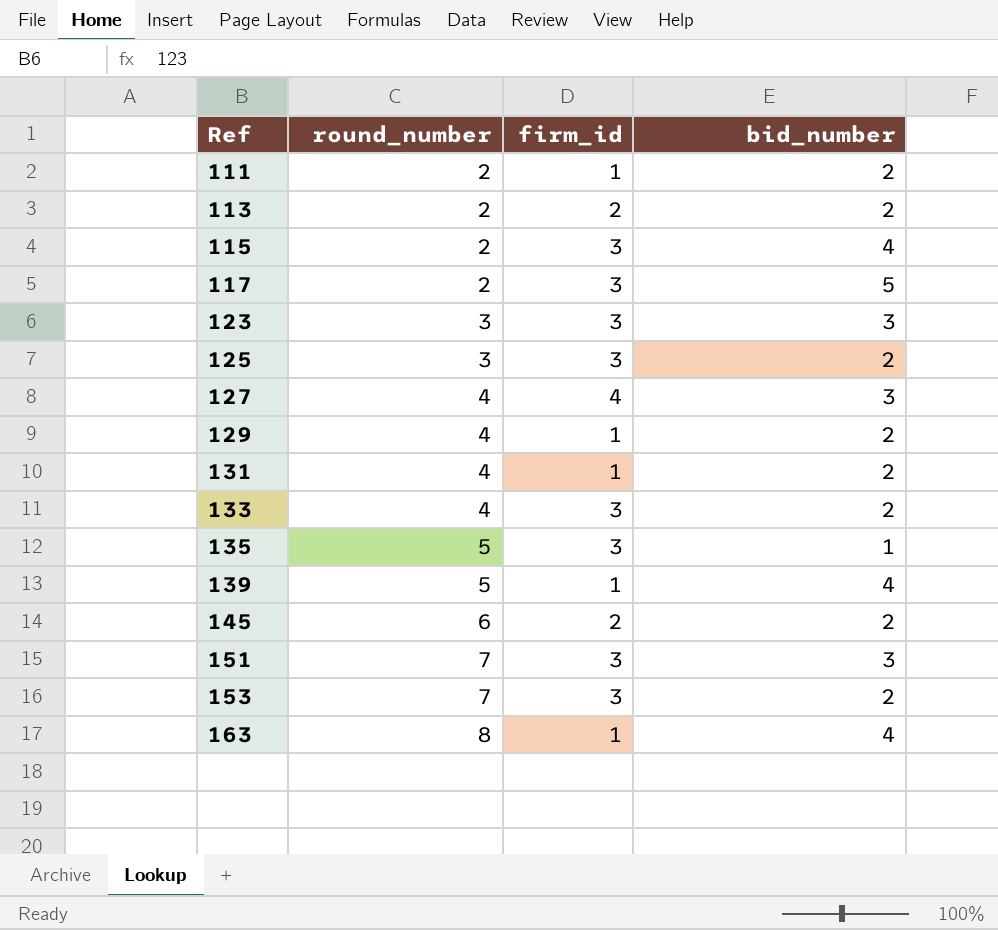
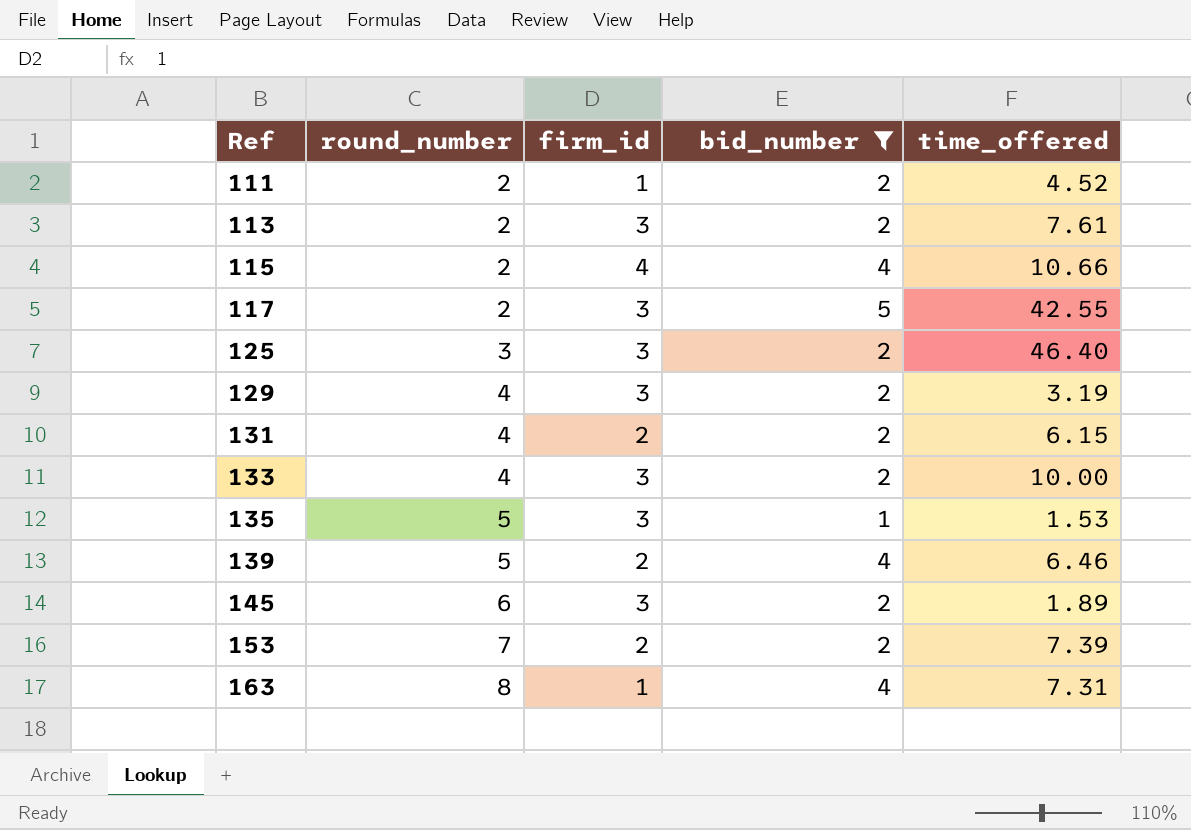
filter: none -> bid_number != 3
column time_offered | position: none -> 5
113 | firm_id: 2 -> 3
115 | firm_id: 3 -> 4
129 | firm_id: 1 -> 3
131 | firm_id: 1 -> 2
139 | firm_id: 1 -> 2
145 | firm_id: 2 -> 3
153 | firm_id: 3 -> 2

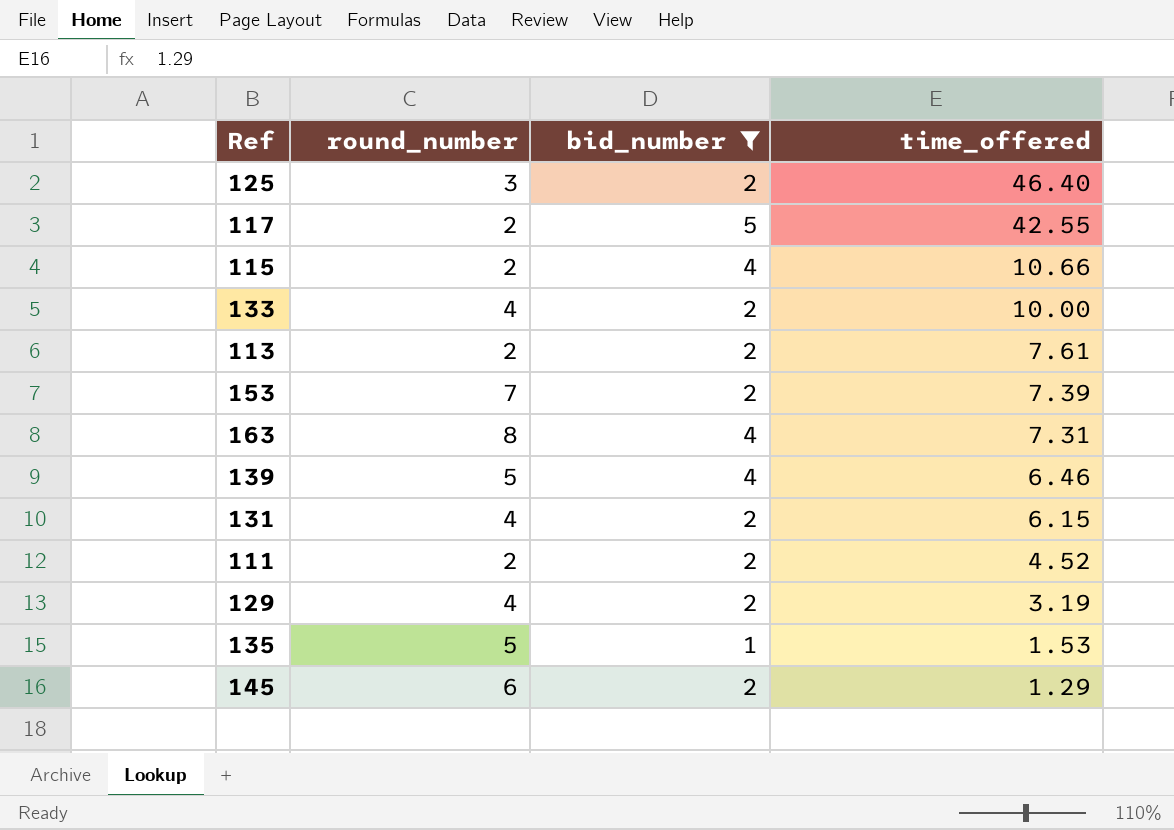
row order: Ref ascending -> time_offered descending
column firm_id | position: 3 -> none
145 | time_offered: 1.89 -> 1.29

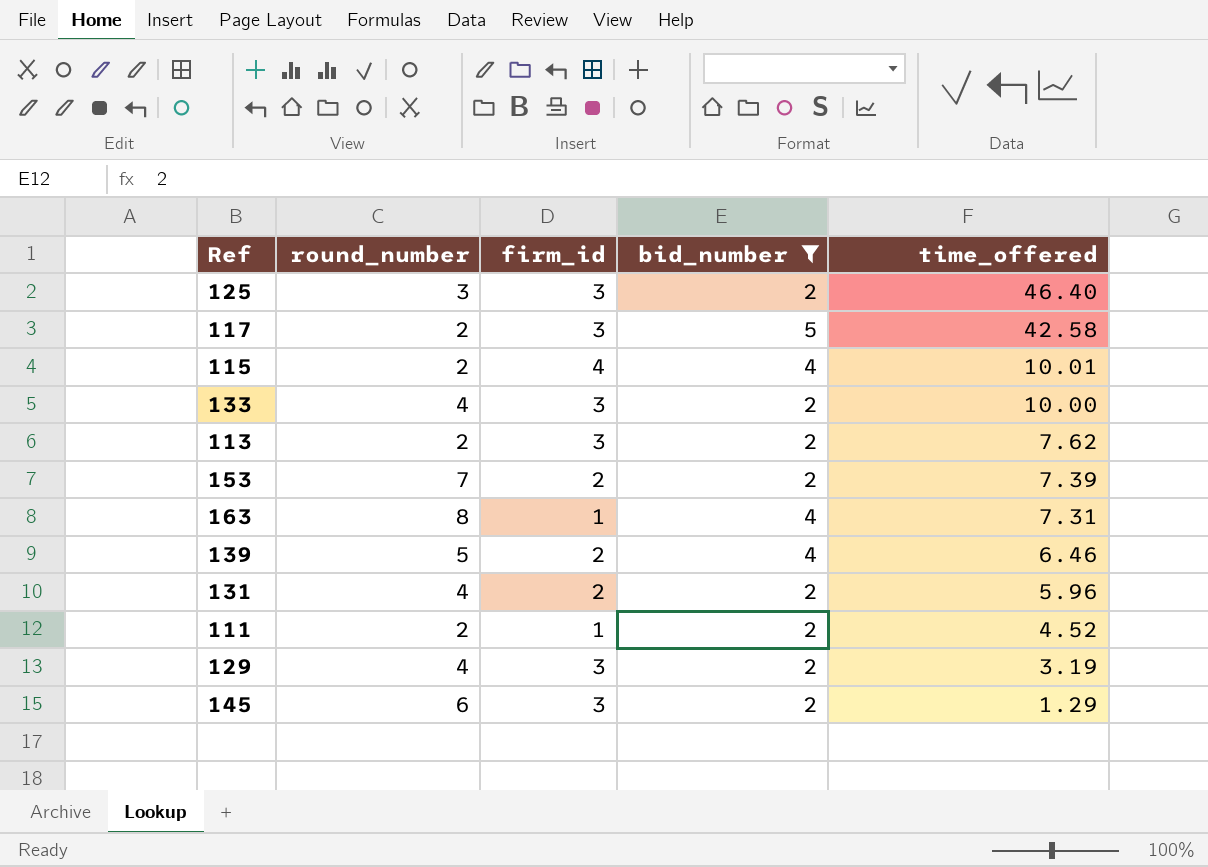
column firm_id | position: none -> 3
row 135: 5 | 1 | 1.53 -> none
117 | time_offered: 42.55 -> 42.58
115 | time_offered: 10.66 -> 10.01
113 | time_offered: 7.61 -> 7.62
131 | time_offered: 6.15 -> 5.96

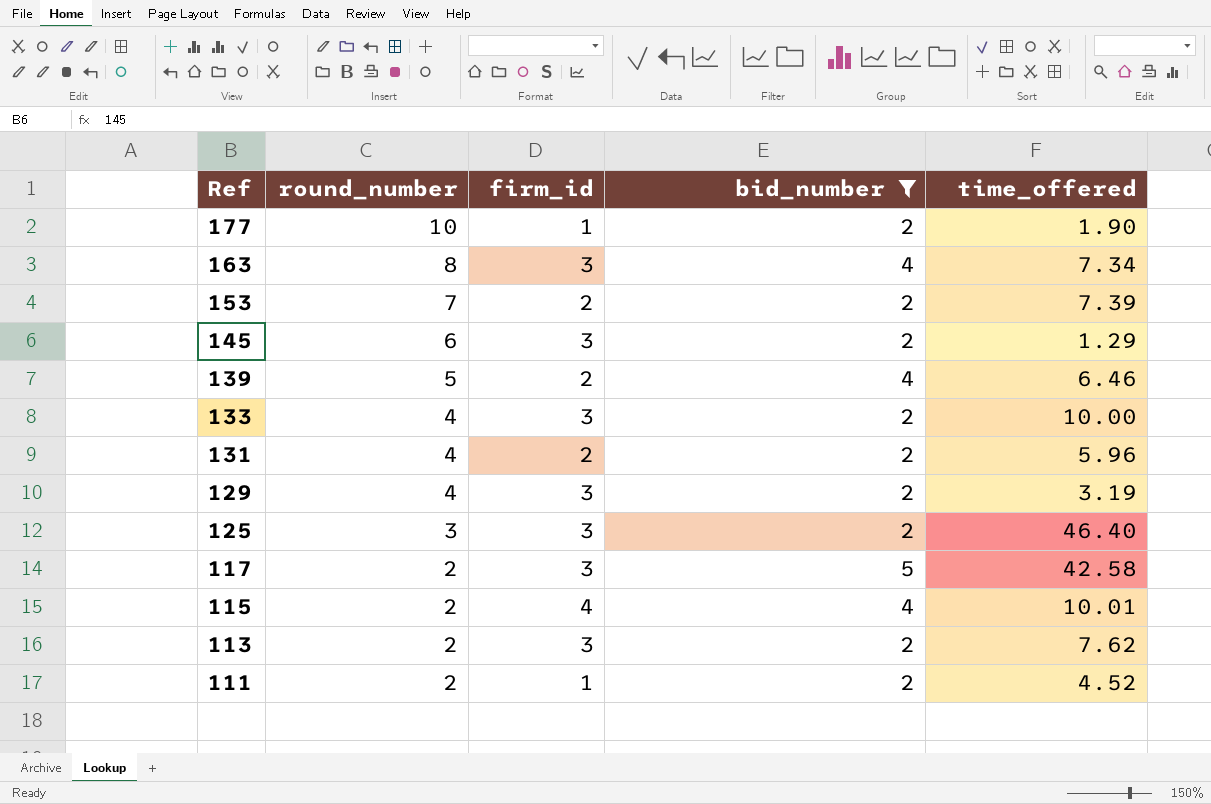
row order: time_offered descending -> Ref descending
row 177: none -> 10 | 1 | 2 | 1.90
163 | firm_id: 1 -> 3
163 | time_offered: 7.31 -> 7.34

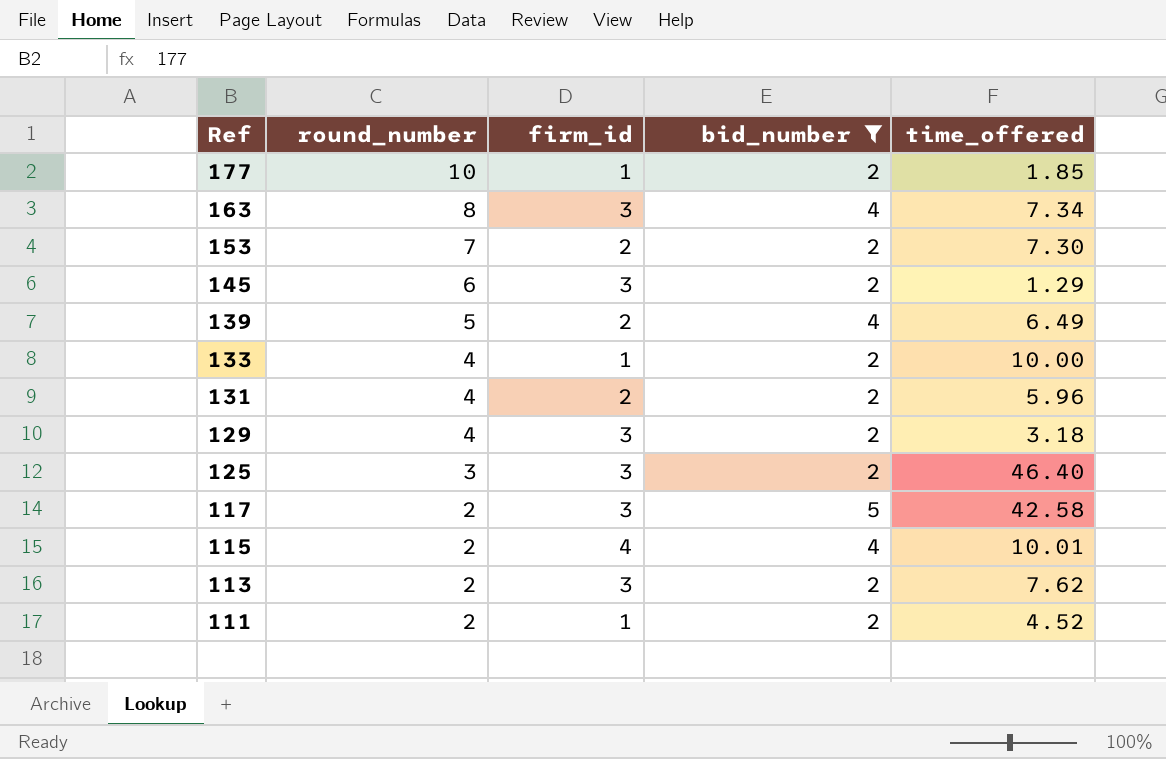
177 | time_offered: 1.90 -> 1.85
153 | time_offered: 7.39 -> 7.30
139 | time_offered: 6.46 -> 6.49
133 | firm_id: 3 -> 1
129 | time_offered: 3.19 -> 3.18

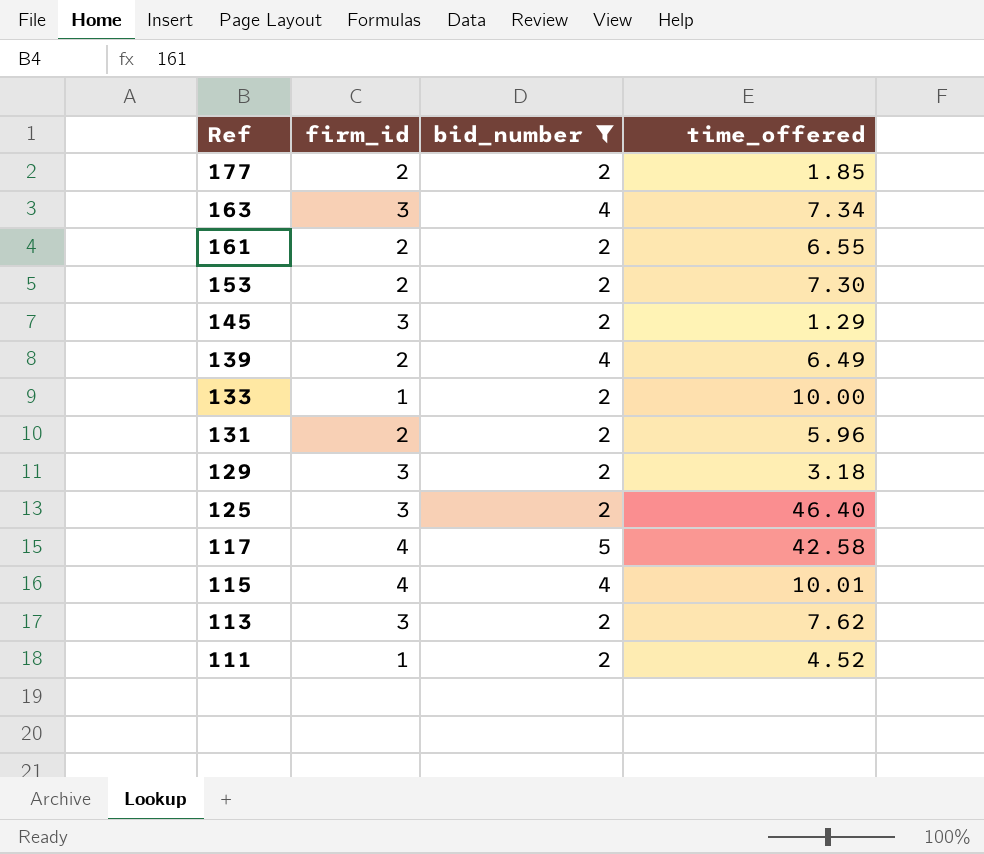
column round_number | position: 2 -> none
177 | firm_id: 1 -> 2
row 161: none -> 2 | 2 | 6.55
117 | firm_id: 3 -> 4

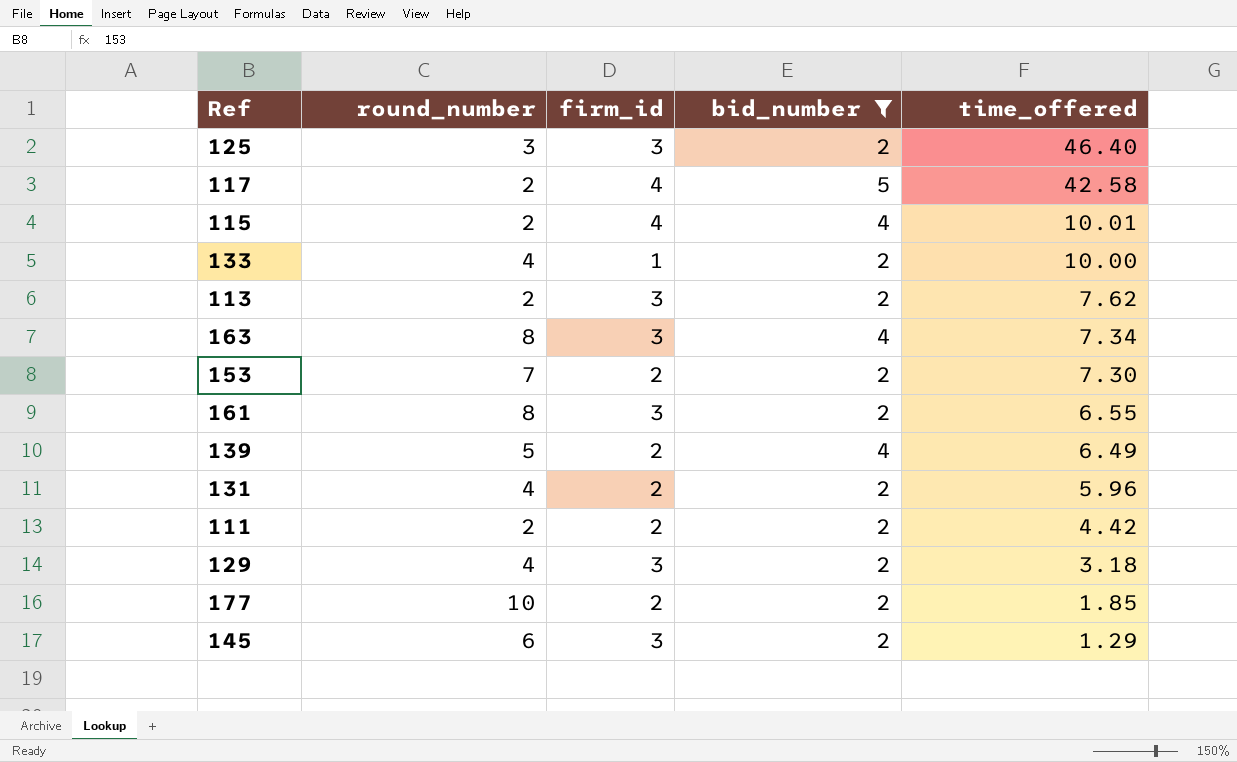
row order: Ref descending -> time_offered descending
column round_number | position: none -> 2
161 | firm_id: 2 -> 3
111 | firm_id: 1 -> 2
111 | time_offered: 4.52 -> 4.42

